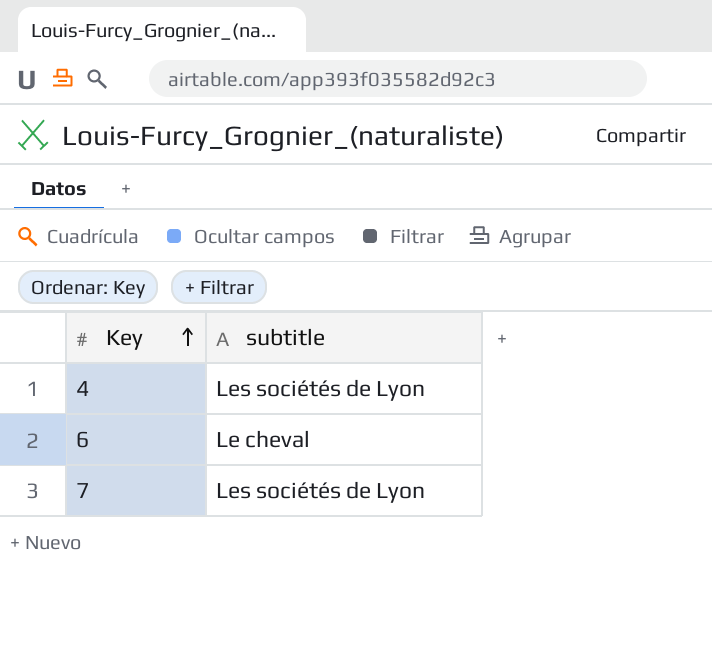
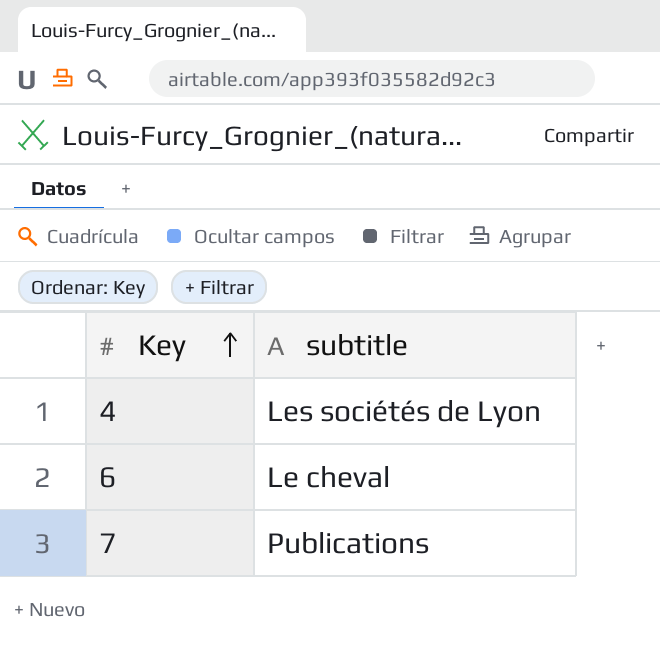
7 | subtitle: Les sociétés de Lyon -> Publications

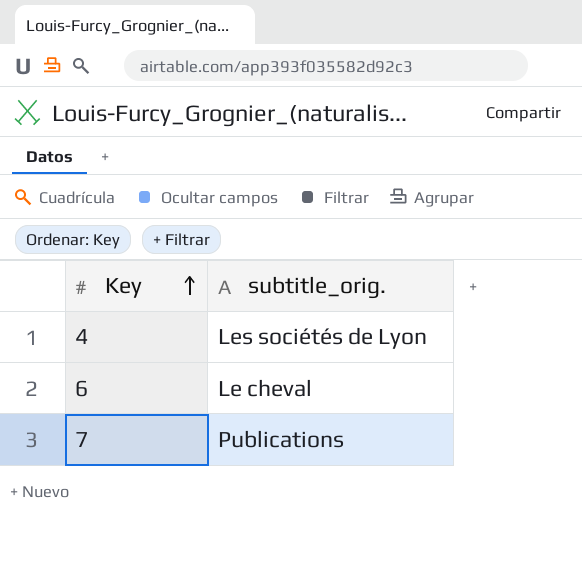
column name: subtitle -> subtitle_orig.

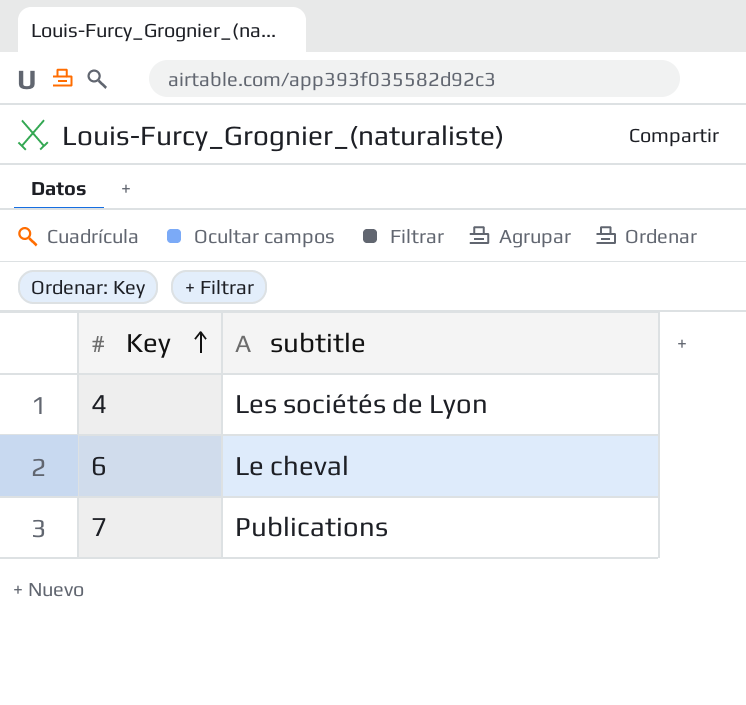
column name: subtitle_orig. -> subtitle

